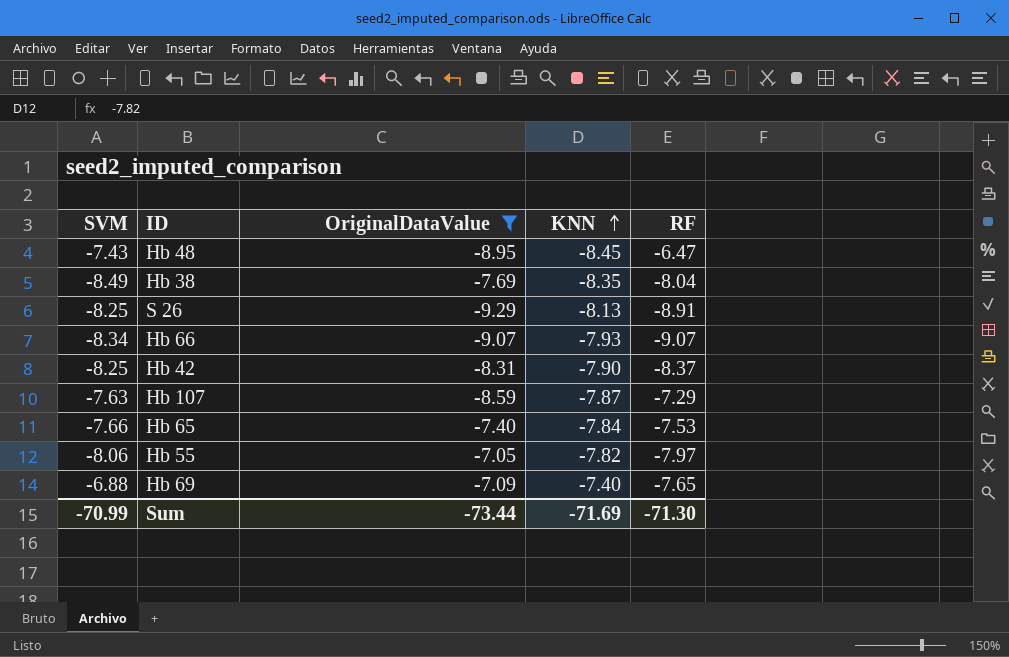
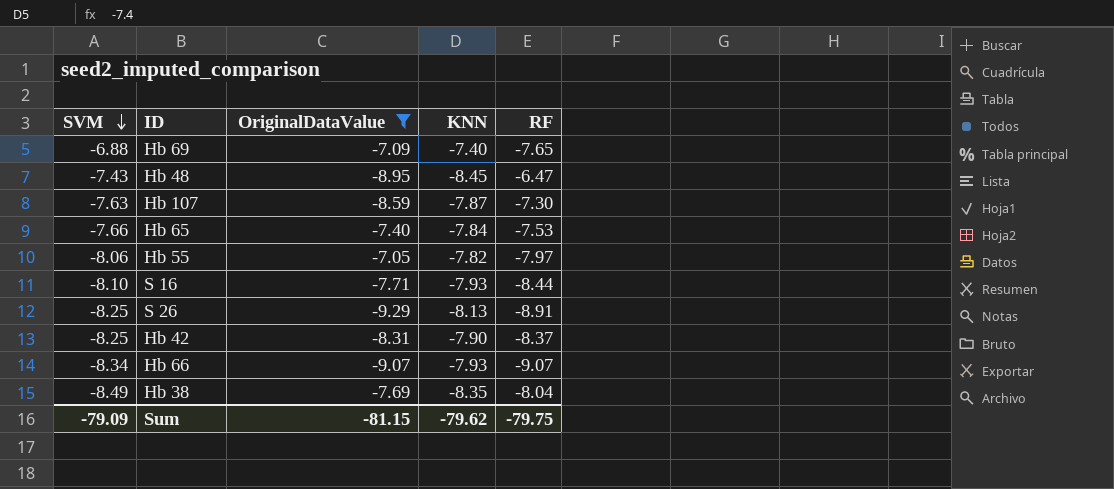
row order: KNN ascending -> SVM descending
Hb 107 | RF: -7.29 -> -7.30
row S 16: none -> -8.10 | -7.71 | -7.93 | -8.44
Sum | SVM: -70.99 -> -79.09
Sum | OriginalDataValue: -73.44 -> -81.15
Sum | KNN: -71.69 -> -79.62
Sum | RF: -71.30 -> -79.75

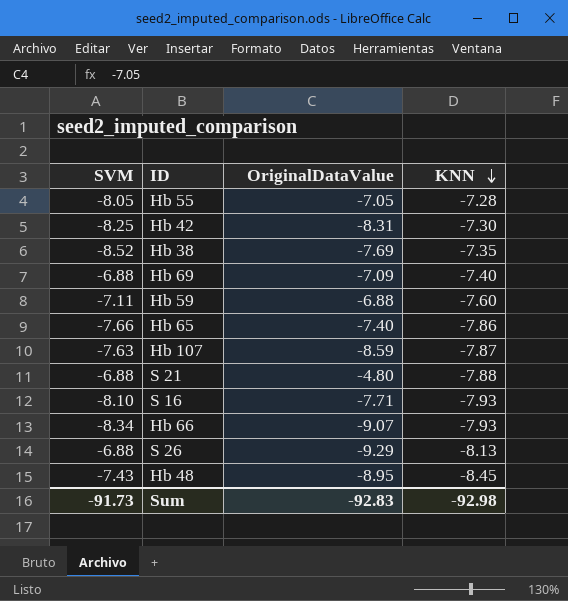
filter: OriginalDataValue <= -7.05 -> none
row order: SVM descending -> KNN descending
column RF | position: 5 -> none
Hb 55 | SVM: -8.06 -> -8.05
Hb 55 | KNN: -7.82 -> -7.28
Hb 42 | KNN: -7.90 -> -7.30
Hb 38 | SVM: -8.49 -> -8.52
Hb 38 | KNN: -8.35 -> -7.35
Hb 65 | KNN: -7.84 -> -7.86
S 26 | SVM: -8.25 -> -6.88
Sum | SVM: -79.09 -> -91.73
Sum | OriginalDataValue: -81.15 -> -92.83
Sum | KNN: -79.62 -> -92.98

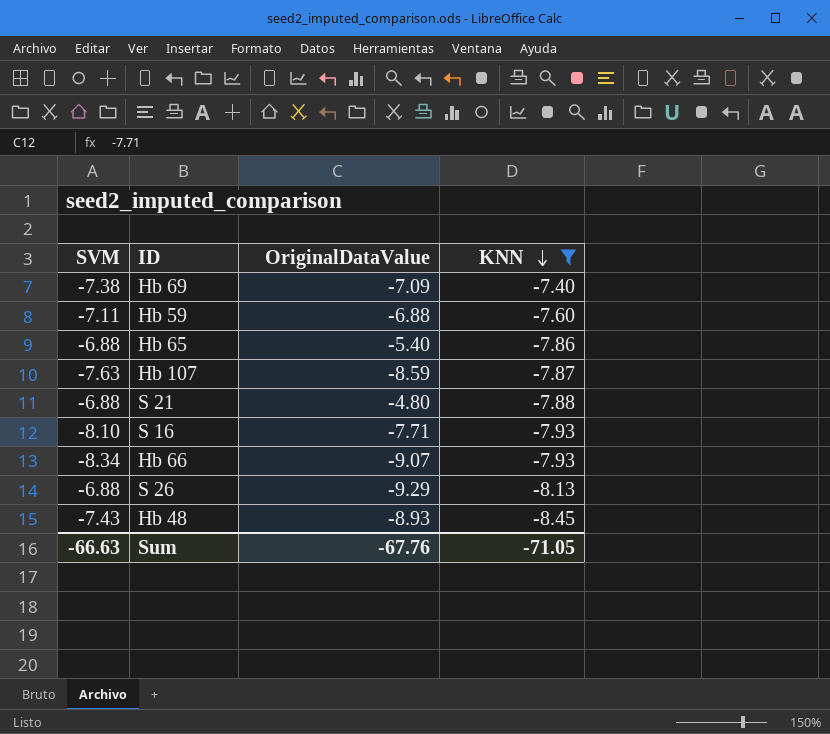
filter: none -> KNN <= -7.40
Hb 69 | SVM: -6.88 -> -7.38
Hb 65 | SVM: -7.66 -> -6.88
Hb 65 | OriginalDataValue: -7.40 -> -5.40
Hb 48 | OriginalDataValue: -8.95 -> -8.93
Sum | SVM: -91.73 -> -66.63
Sum | OriginalDataValue: -92.83 -> -67.76
Sum | KNN: -92.98 -> -71.05

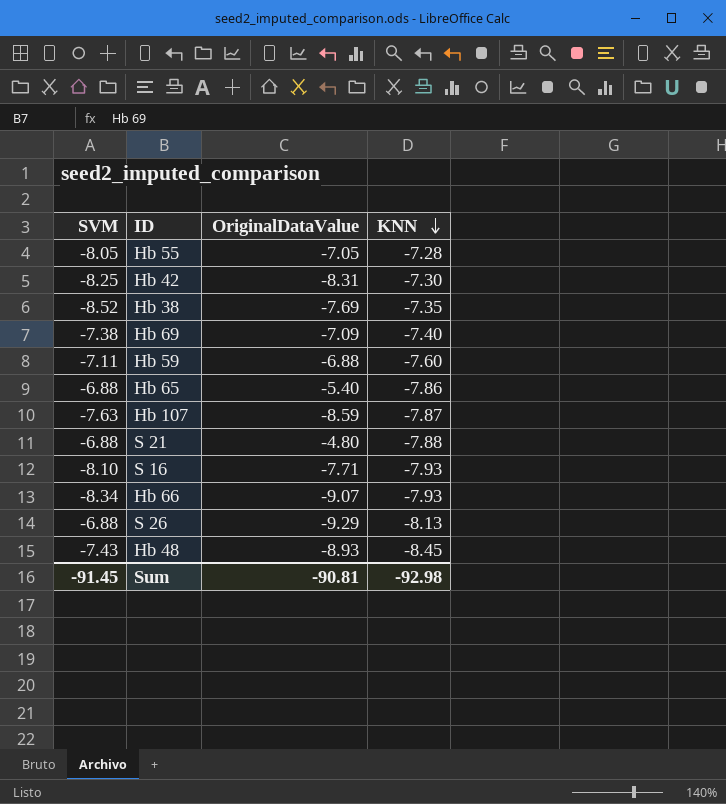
filter: KNN <= -7.40 -> none
Sum | SVM: -66.63 -> -91.45
Sum | OriginalDataValue: -67.76 -> -90.81
Sum | KNN: -71.05 -> -92.98

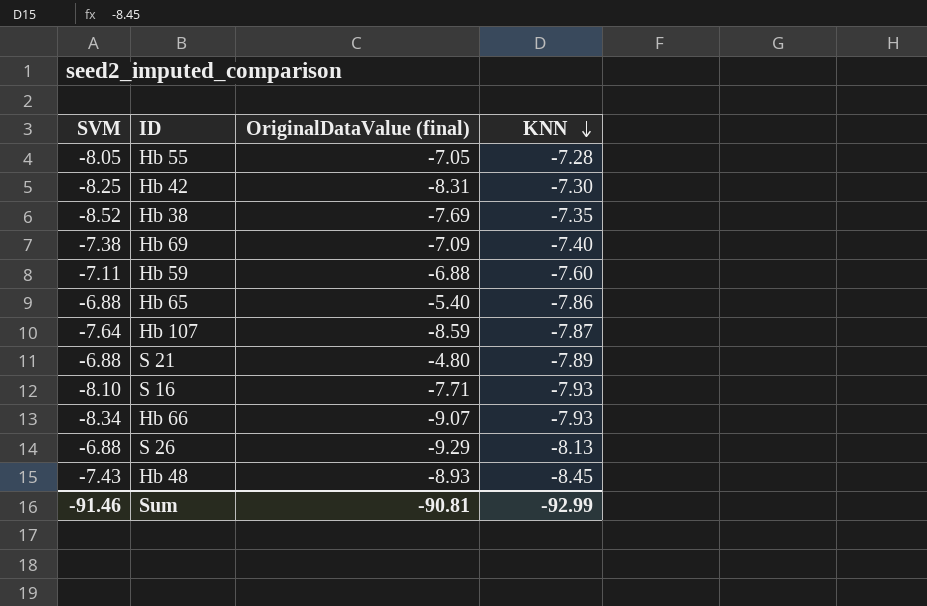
column name: OriginalDataValue -> OriginalDataValue (final)
Hb 107 | SVM: -7.63 -> -7.64
S 21 | KNN: -7.88 -> -7.89
Sum | SVM: -91.45 -> -91.46
Sum | KNN: -92.98 -> -92.99

